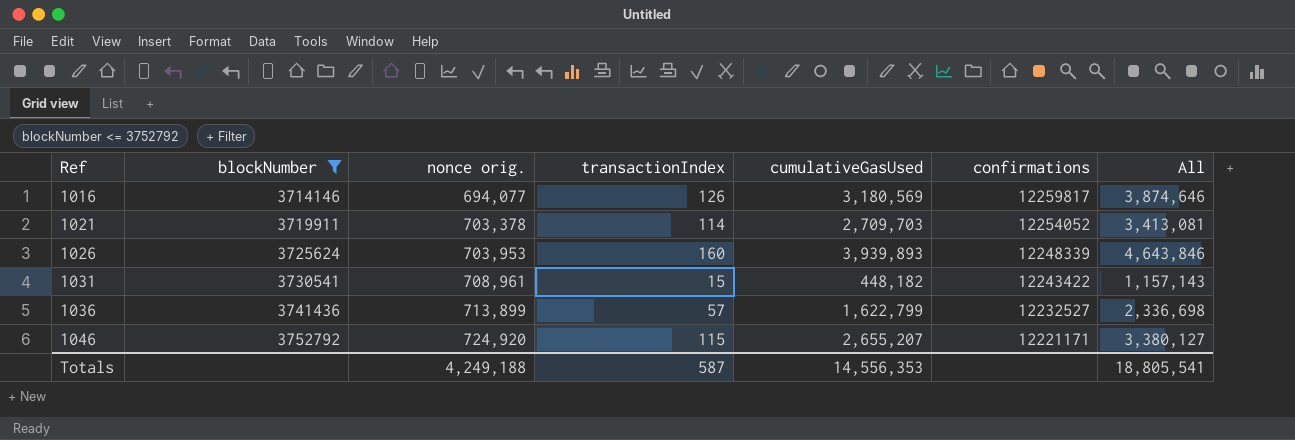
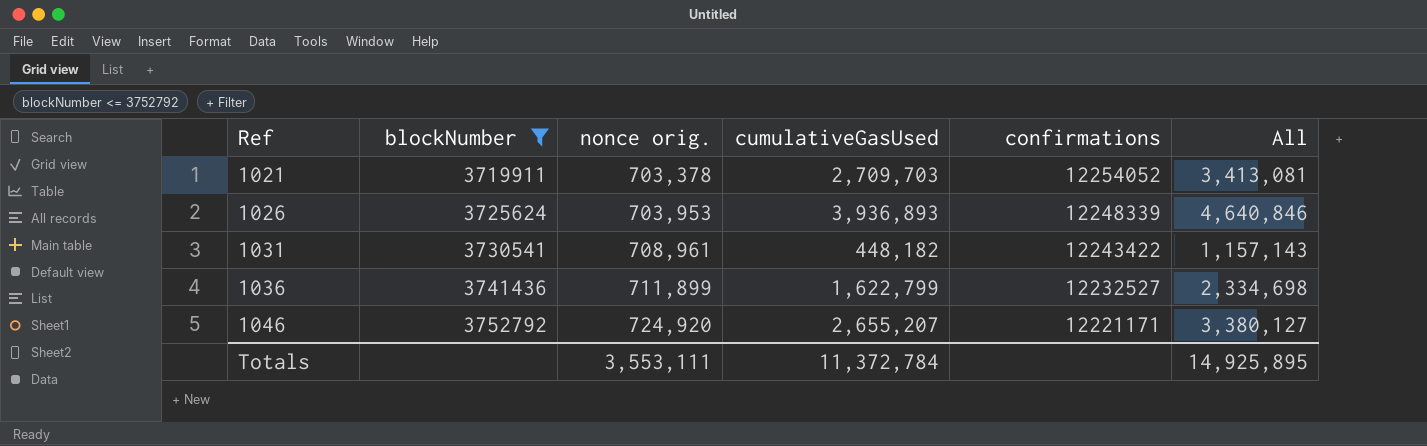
column transactionIndex | position: 4 -> none
row 1016: 3714146 | 694,077 | 126 | 3,180,569 | 12259817 | 3,874,646 -> none
1026 | cumulativeGasUsed: 3,939,893 -> 3,936,893
1026 | All: 4,643,846 -> 4,640,846
1036 | nonce orig.: 713,899 -> 711,899
1036 | All: 2,336,698 -> 2,334,698
Totals | nonce orig.: 4,249,188 -> 3,553,111
Totals | cumulativeGasUsed: 14,556,353 -> 11,372,784
Totals | All: 18,805,541 -> 14,925,895

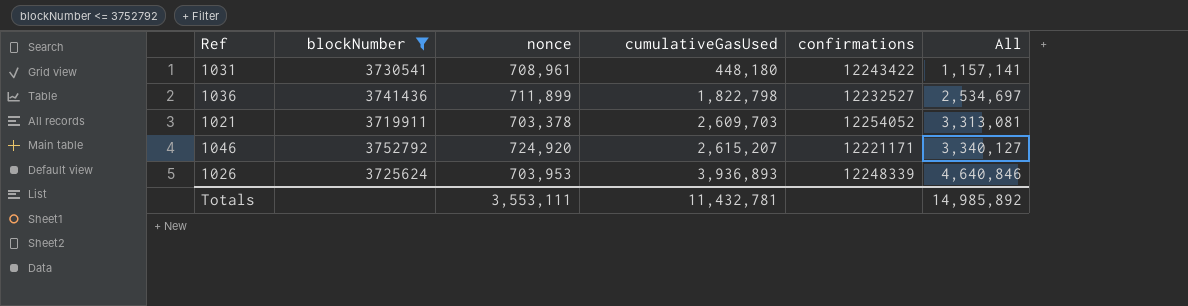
row order: Ref ascending -> cumulativeGasUsed ascending
column name: nonce orig. -> nonce
1031 | cumulativeGasUsed: 448,182 -> 448,180
1031 | All: 1,157,143 -> 1,157,141
1036 | cumulativeGasUsed: 1,622,799 -> 1,822,798
1036 | All: 2,334,698 -> 2,534,697
1021 | cumulativeGasUsed: 2,709,703 -> 2,609,703
1021 | All: 3,413,081 -> 3,313,081
1046 | cumulativeGasUsed: 2,655,207 -> 2,615,207
1046 | All: 3,380,127 -> 3,340,127
Totals | cumulativeGasUsed: 11,372,784 -> 11,432,781
Totals | All: 14,925,895 -> 14,985,892

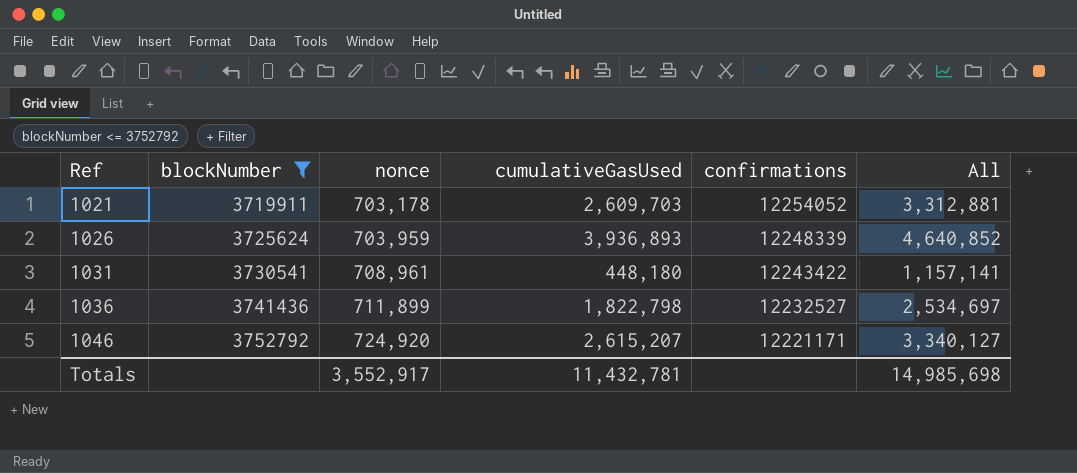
row order: cumulativeGasUsed ascending -> Ref ascending
1021 | nonce: 703,378 -> 703,178
1021 | All: 3,313,081 -> 3,312,881
1026 | nonce: 703,953 -> 703,959
1026 | All: 4,640,846 -> 4,640,852
Totals | nonce: 3,553,111 -> 3,552,917
Totals | All: 14,985,892 -> 14,985,698

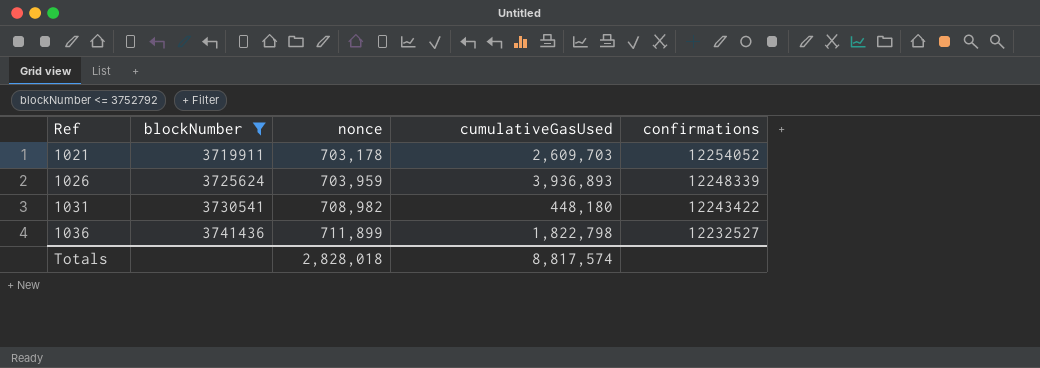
column All | formula: [nonce] + [cumulativeGasUsed] -> none
row 1046: 3752792 | 724,920 | 2,615,207 | 12221171 | 3,340,127 -> none
1031 | nonce: 708,961 -> 708,982
Totals | nonce: 3,552,917 -> 2,828,018
Totals | cumulativeGasUsed: 11,432,781 -> 8,817,574

